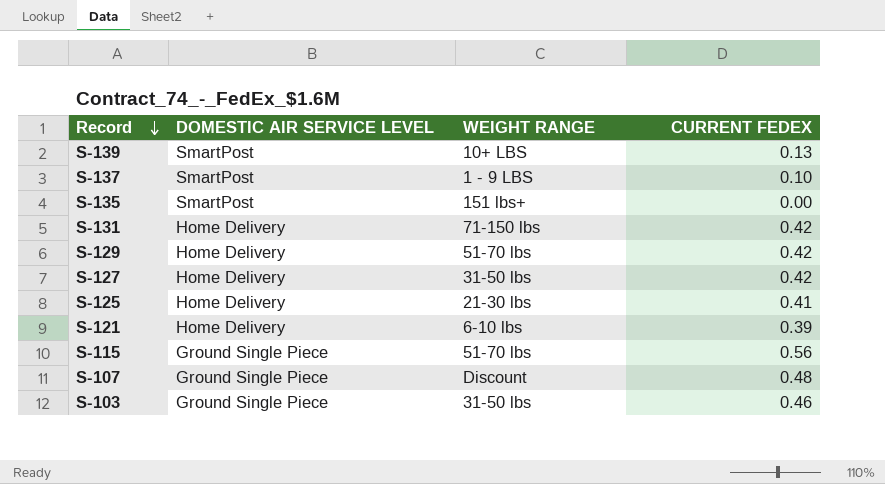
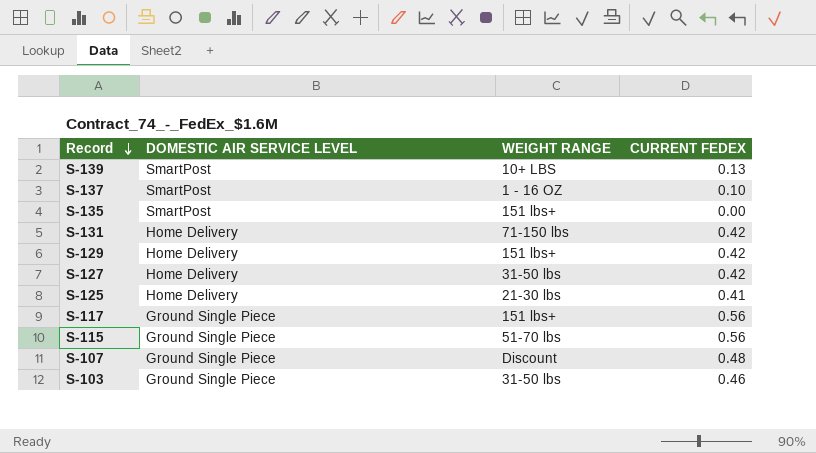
row S-121: Home Delivery | 6-10 lbs | 0.39 -> none
S-137 | WEIGHT RANGE: 1 - 9 LBS -> 1 - 16 OZ
S-129 | WEIGHT RANGE: 51-70 lbs -> 151 lbs+
row S-117: none -> Ground Single Piece | 151 lbs+ | 0.56

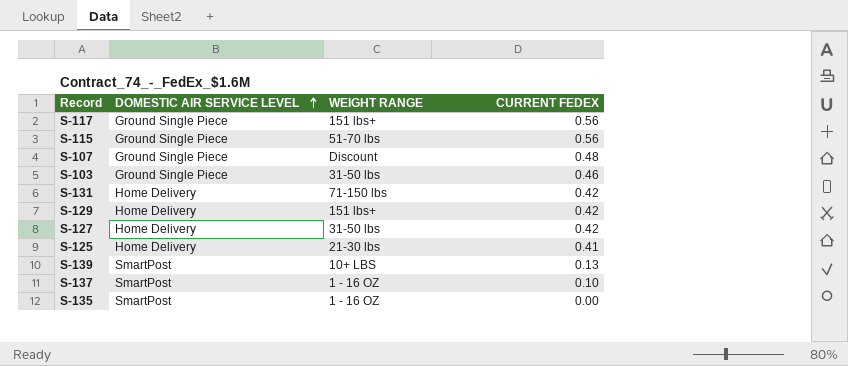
row order: Record descending -> DOMESTIC AIR SERVICE LEVEL ascending
S-135 | WEIGHT RANGE: 151 lbs+ -> 1 - 16 OZ

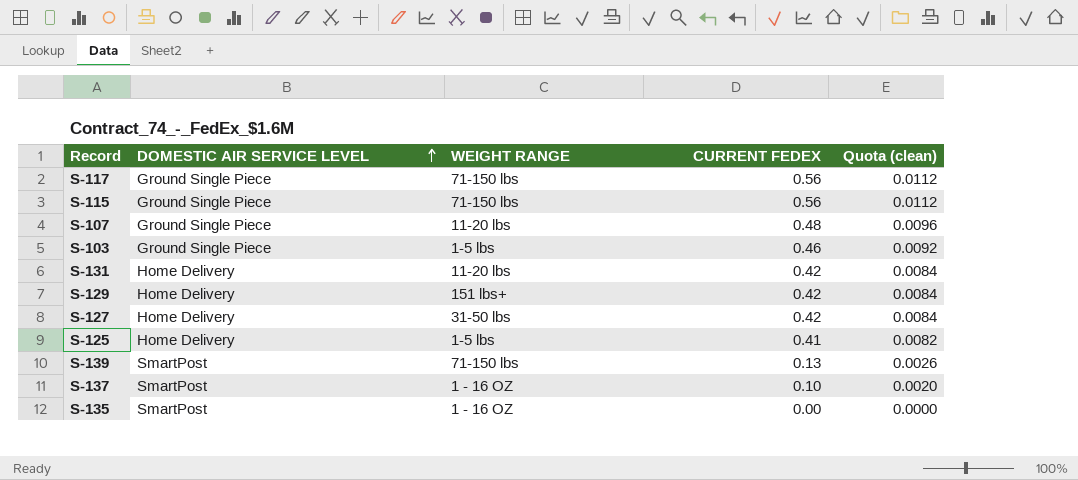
column Quota (clean) | formula: none -> [CURRENT FEDEX] * 0.02
S-117 | WEIGHT RANGE: 151 lbs+ -> 71-150 lbs
S-115 | WEIGHT RANGE: 51-70 lbs -> 71-150 lbs
S-107 | WEIGHT RANGE: Discount -> 11-20 lbs
S-103 | WEIGHT RANGE: 31-50 lbs -> 1-5 lbs
S-131 | WEIGHT RANGE: 71-150 lbs -> 11-20 lbs
S-125 | WEIGHT RANGE: 21-30 lbs -> 1-5 lbs
S-139 | WEIGHT RANGE: 10+ LBS -> 71-150 lbs

